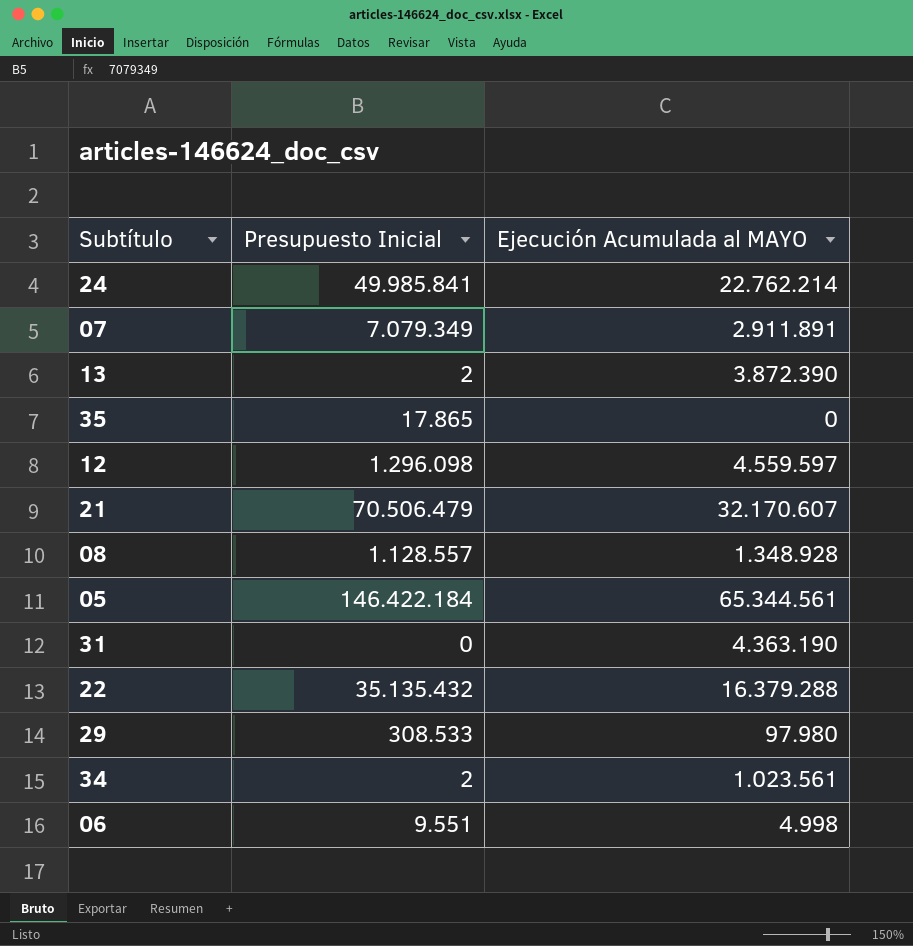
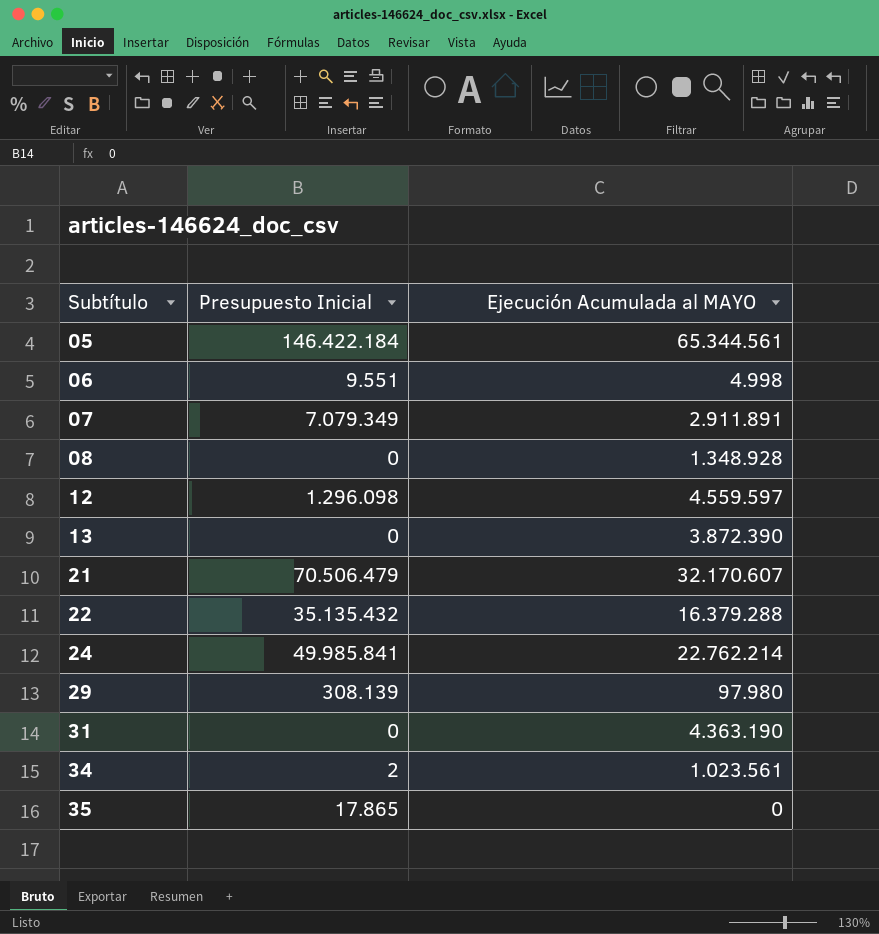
row order: none -> Subtítulo ascending
08 | Presupuesto Inicial: 1.128.557 -> 0
13 | Presupuesto Inicial: 2 -> 0
29 | Presupuesto Inicial: 308.533 -> 308.139

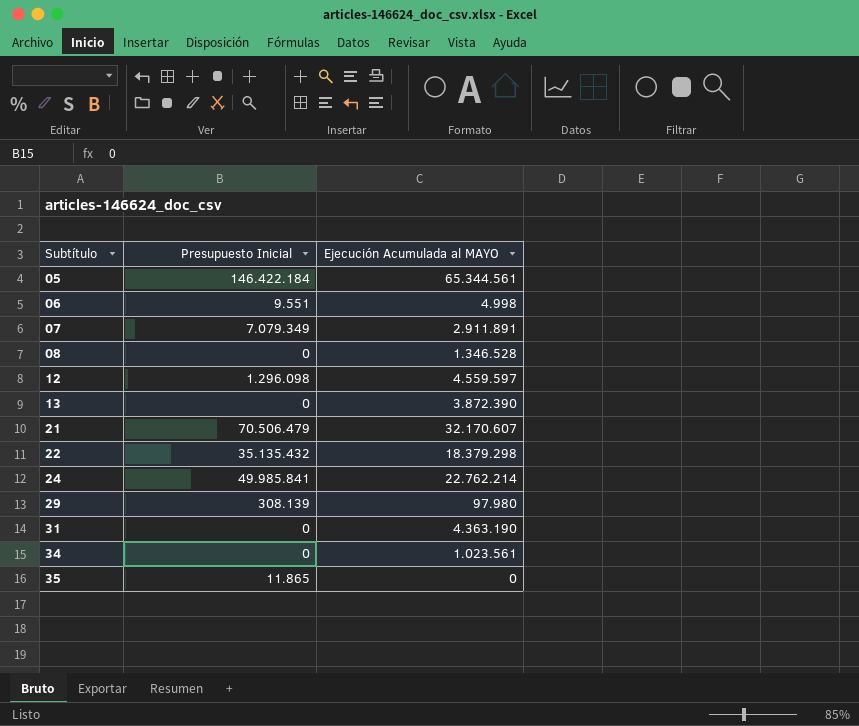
08 | Ejecución Acumulada al MAYO: 1.348.928 -> 1.346.528
22 | Ejecución Acumulada al MAYO: 16.379.288 -> 18.379.298
34 | Presupuesto Inicial: 2 -> 0
35 | Presupuesto Inicial: 17.865 -> 11.865

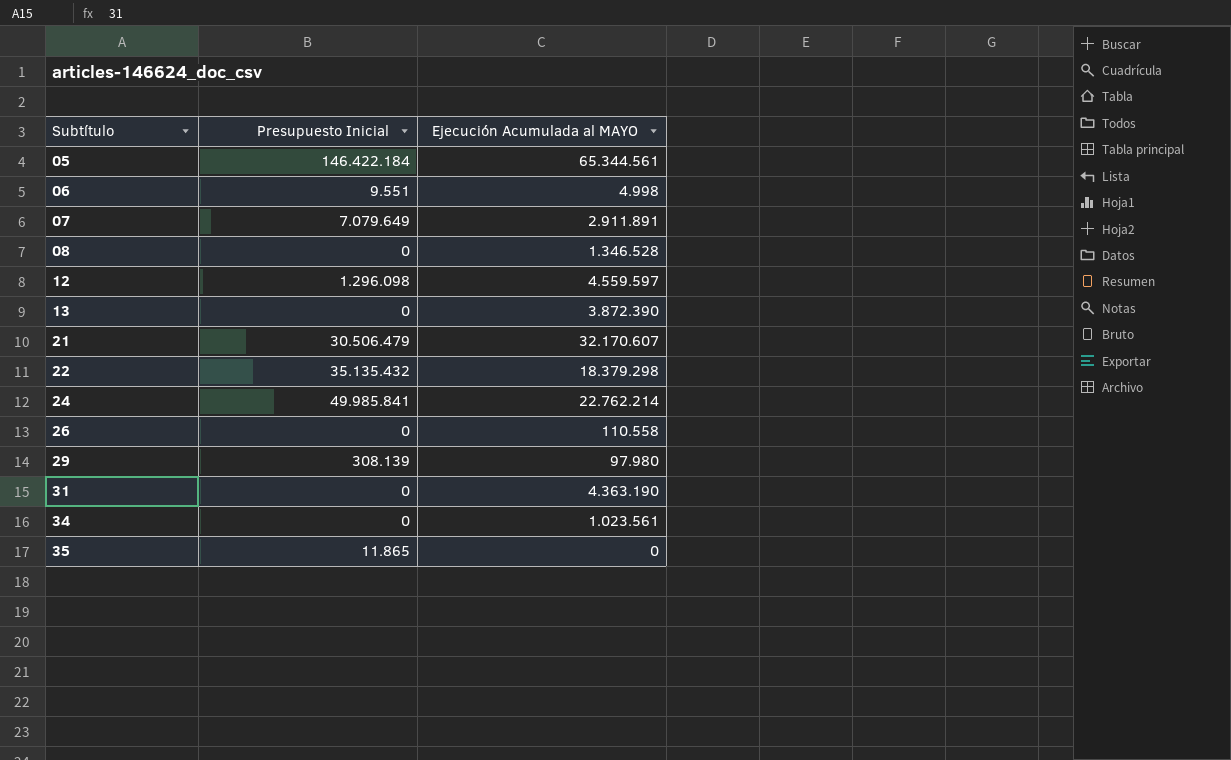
07 | Presupuesto Inicial: 7.079.349 -> 7.079.649
21 | Presupuesto Inicial: 70.506.479 -> 30.506.479
row 26: none -> 0 | 110.558

